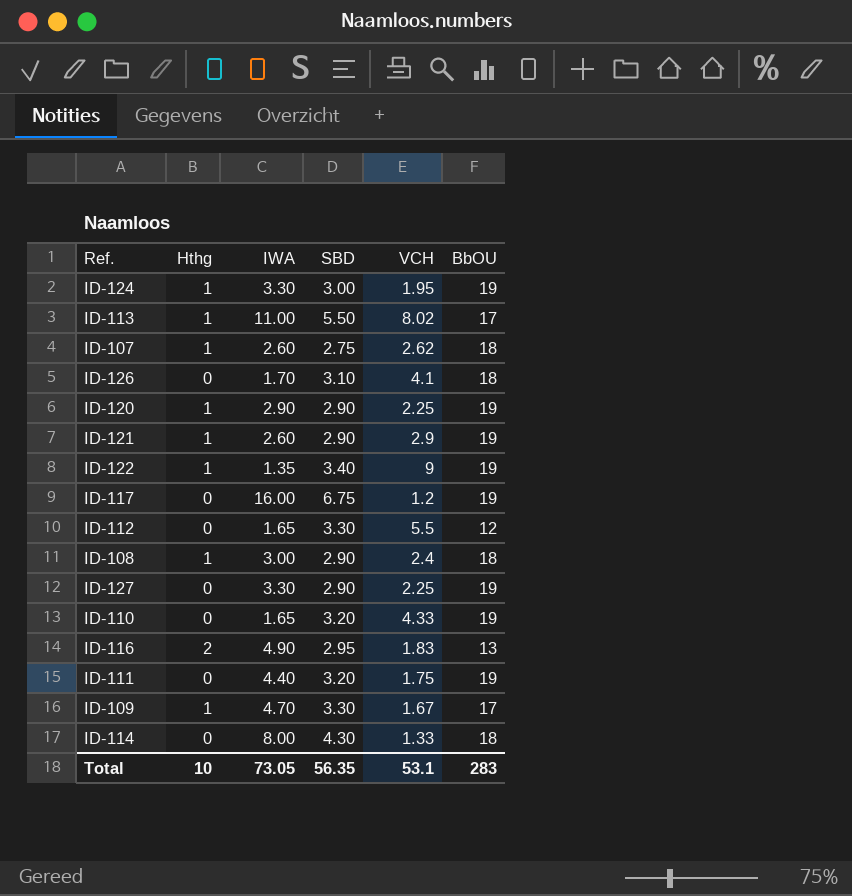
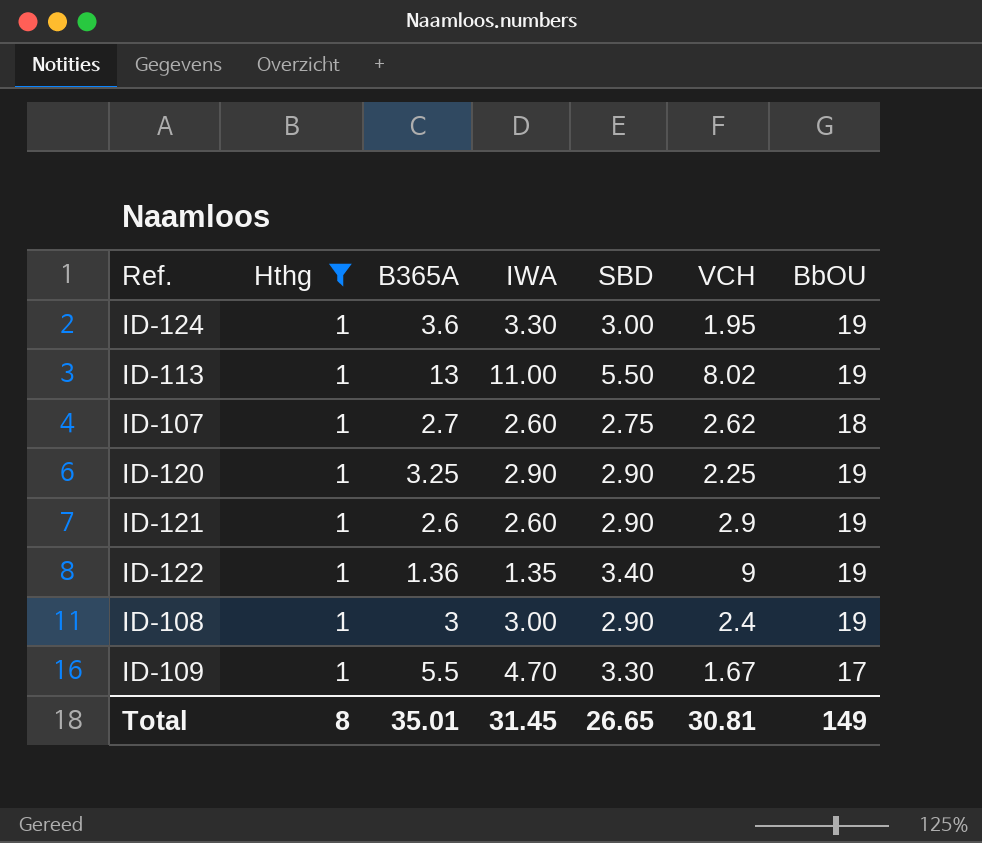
filter: none -> Hthg = 1
column B365A | position: none -> 3
ID-113 | BbOU: 17 -> 19
ID-108 | BbOU: 18 -> 19
Total | Hthg: 10 -> 8
Total | IWA: 73.05 -> 31.45
Total | SBD: 56.35 -> 26.65
Total | VCH: 53.1 -> 30.81
Total | BbOU: 283 -> 149

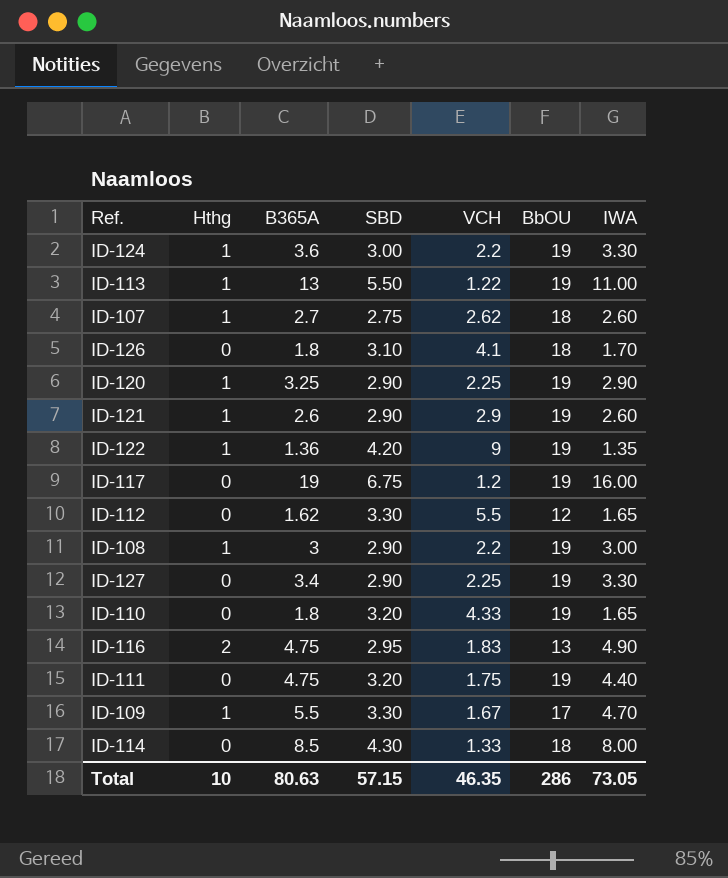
filter: Hthg = 1 -> none
column IWA | position: 4 -> 7
ID-124 | VCH: 1.95 -> 2.2
ID-113 | VCH: 8.02 -> 1.22
ID-122 | SBD: 3.40 -> 4.20
ID-108 | VCH: 2.4 -> 2.2
Total | Hthg: 8 -> 10
Total | B365A: 35.01 -> 80.63
Total | SBD: 26.65 -> 57.15
Total | VCH: 30.81 -> 46.35
Total | BbOU: 149 -> 286
Total | IWA: 31.45 -> 73.05

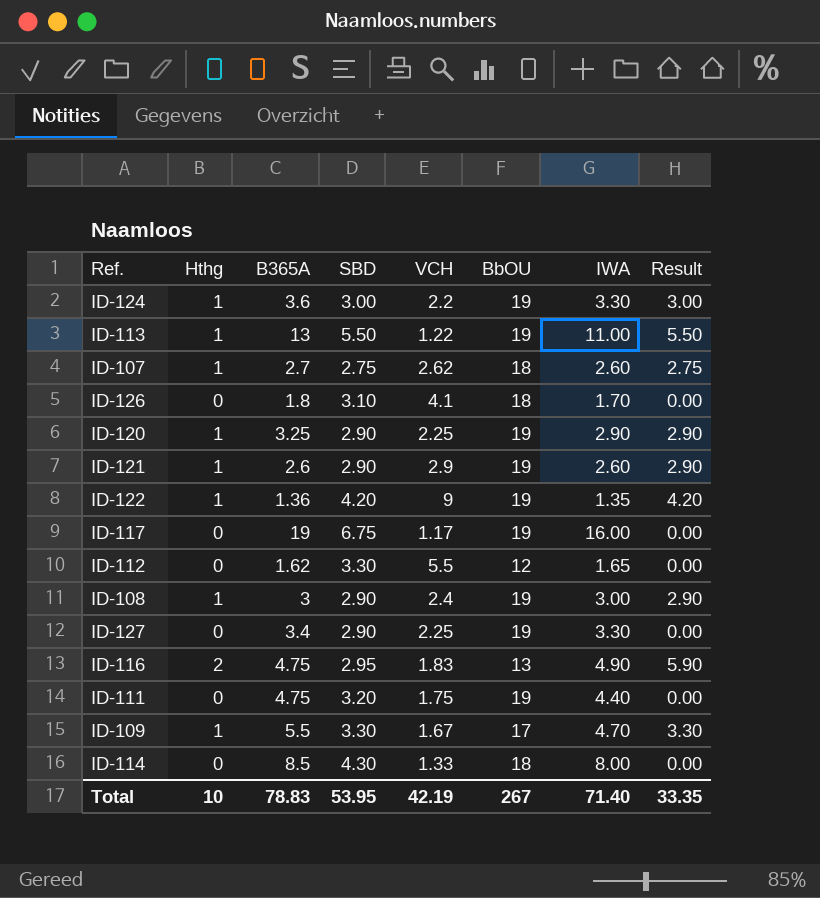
column Result | formula: none -> [Hthg] * [SBD]
row ID-110: 0 | 1.8 | 3.20 | 4.33 | 19 | 1.65 -> none
ID-117 | VCH: 1.2 -> 1.17
ID-108 | VCH: 2.2 -> 2.4
Total | B365A: 80.63 -> 78.83
Total | SBD: 57.15 -> 53.95
Total | VCH: 46.35 -> 42.19
Total | BbOU: 286 -> 267
Total | IWA: 73.05 -> 71.40

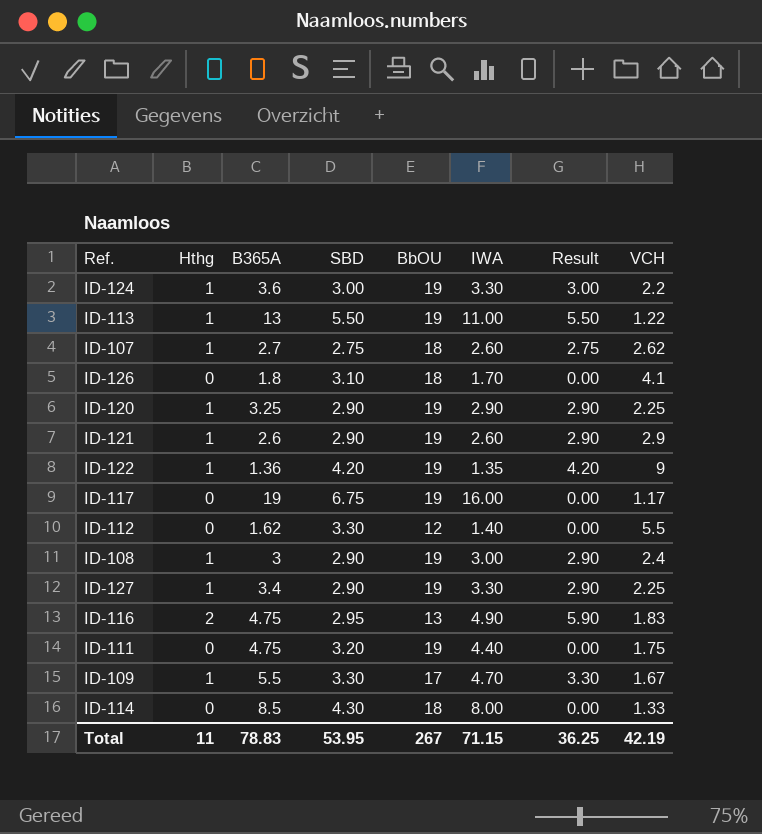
column VCH | position: 5 -> 8
ID-112 | IWA: 1.65 -> 1.40
ID-127 | Hthg: 0 -> 1
ID-127 | Result: 0.00 -> 2.90
Total | Hthg: 10 -> 11
Total | IWA: 71.40 -> 71.15
Total | Result: 33.35 -> 36.25

